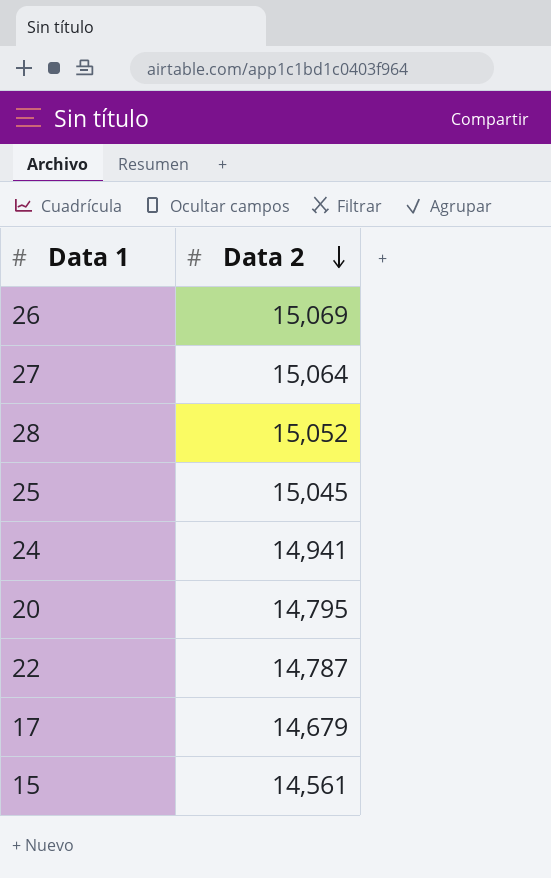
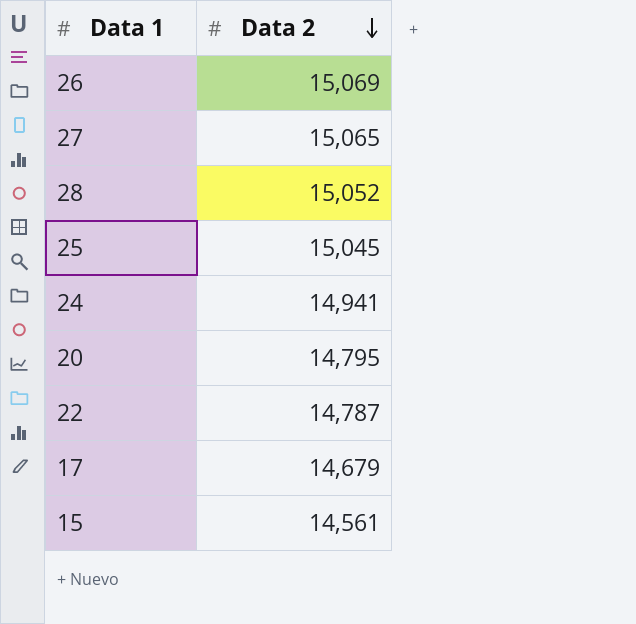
27 | Data 2: 15,064 -> 15,065

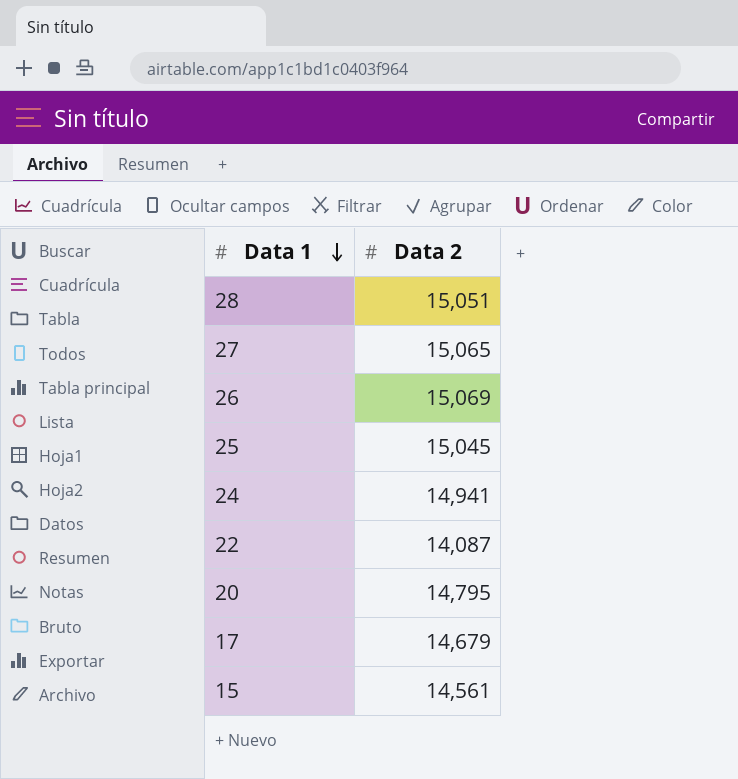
row order: Data 2 descending -> Data 1 descending
28 | Data 2: 15,052 -> 15,051
22 | Data 2: 14,787 -> 14,087

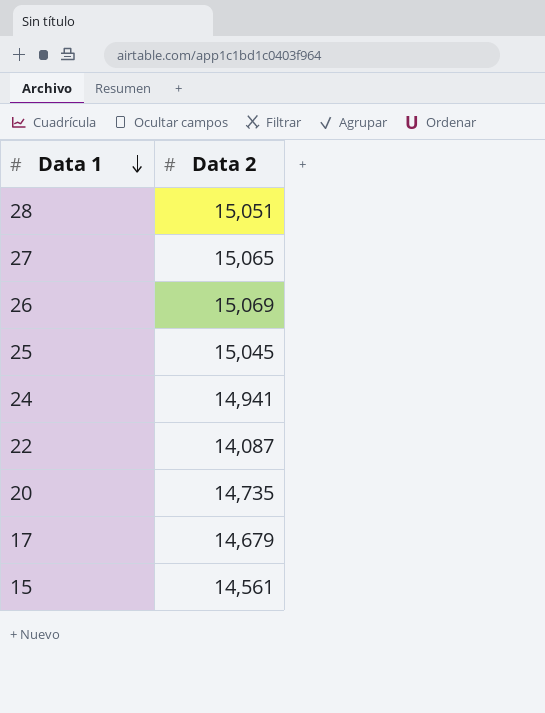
20 | Data 2: 14,795 -> 14,735

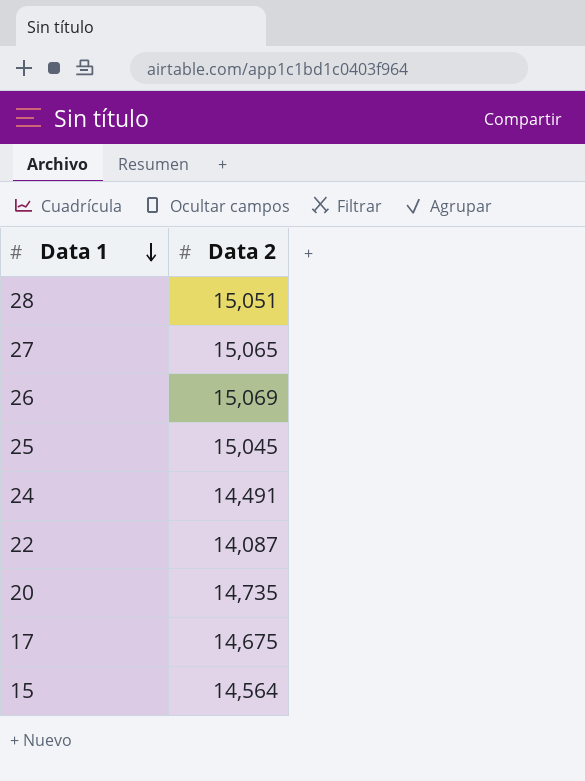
24 | Data 2: 14,941 -> 14,491
17 | Data 2: 14,679 -> 14,675
15 | Data 2: 14,561 -> 14,564

